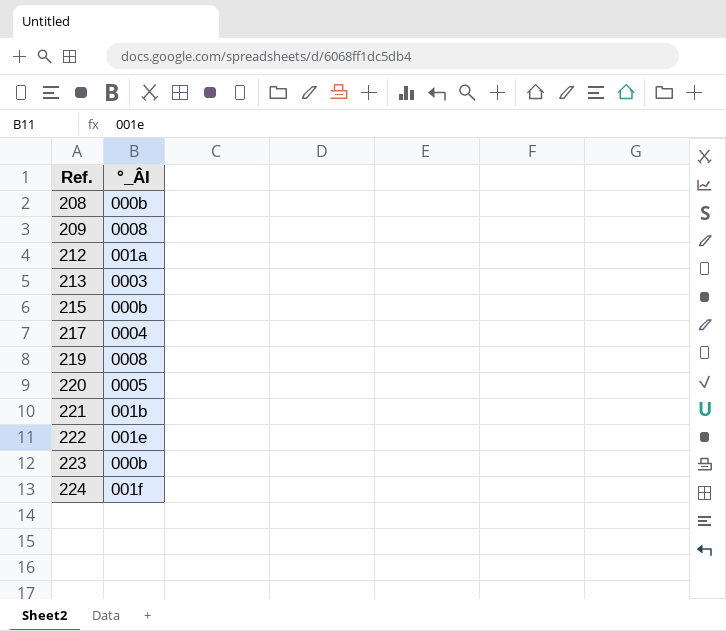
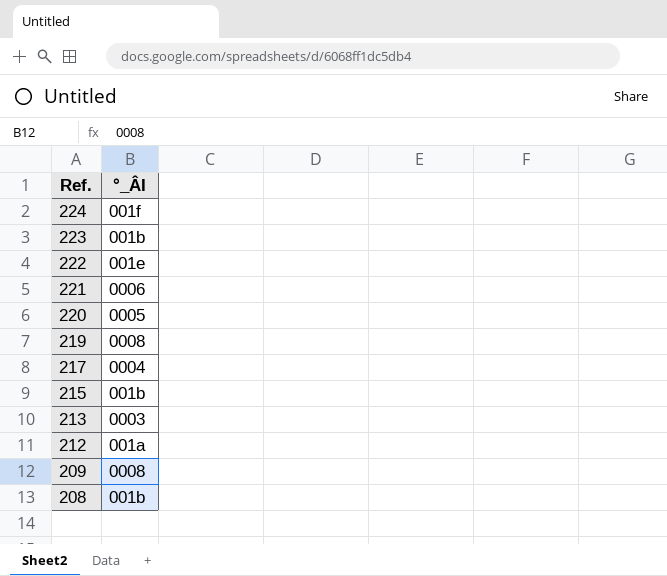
row order: Ref. ascending -> Ref. descending
223 | °_ÂI: 000b -> 001b
221 | °_ÂI: 001b -> 0006
215 | °_ÂI: 000b -> 001b
208 | °_ÂI: 000b -> 001b

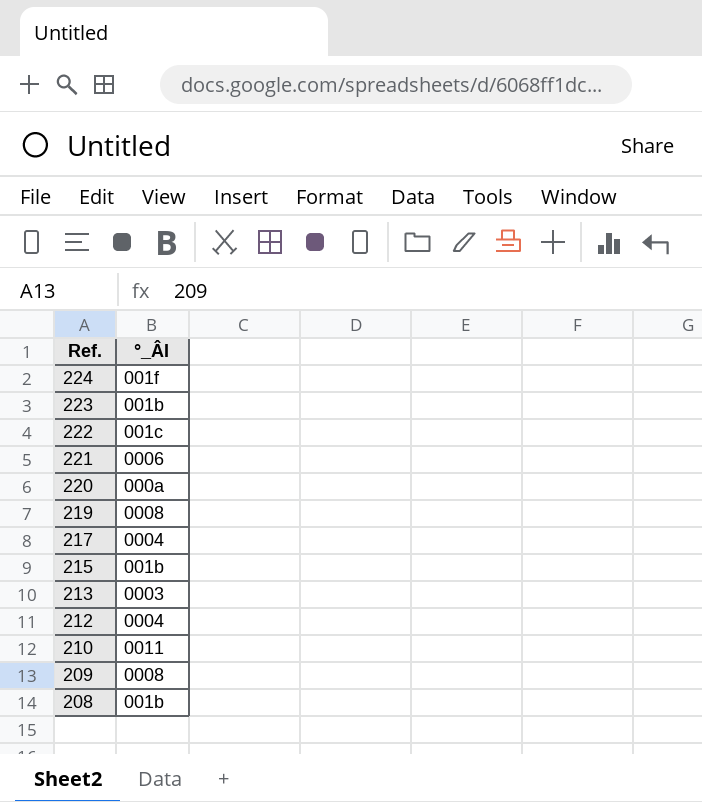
222 | °_ÂI: 001e -> 001c
220 | °_ÂI: 0005 -> 000a
212 | °_ÂI: 001a -> 0004
row 210: none -> 0011

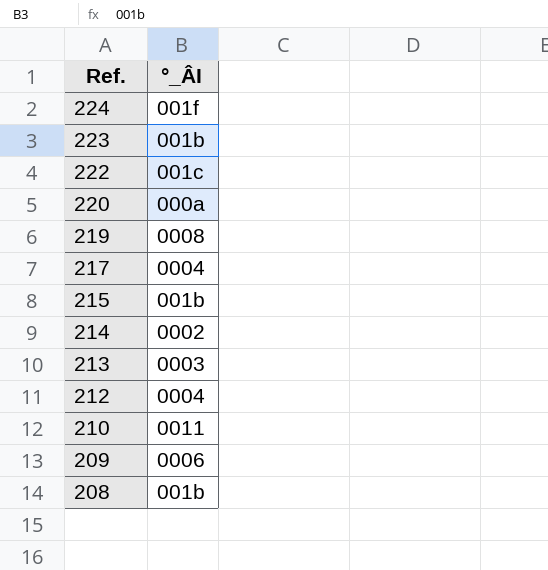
row 221: 0006 -> none
row 214: none -> 0002
209 | °_ÂI: 0008 -> 0006

